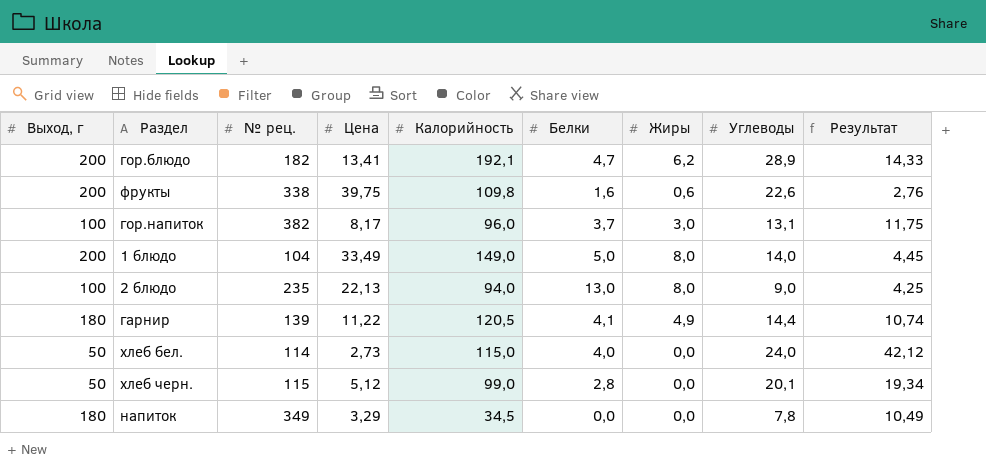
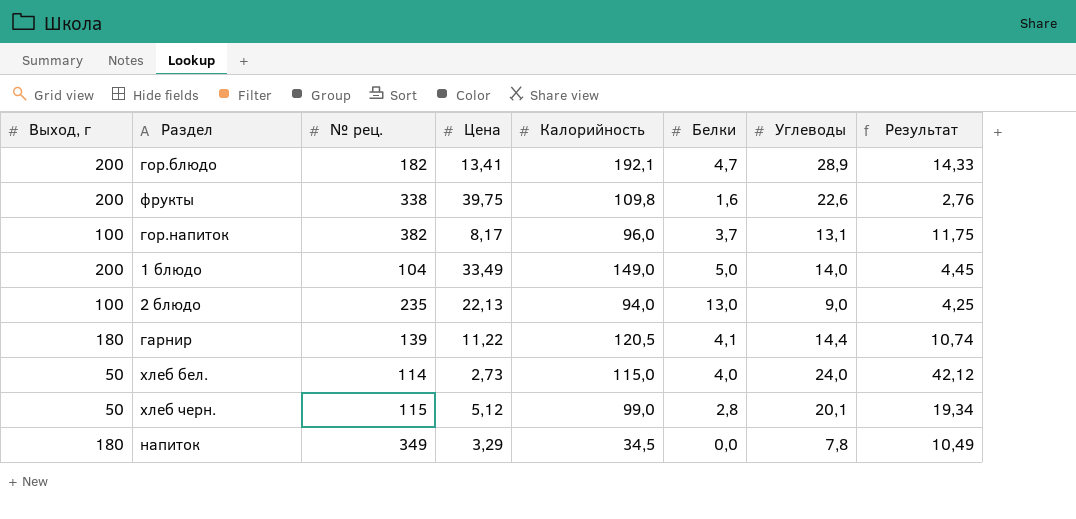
column Жиры | position: 7 -> none

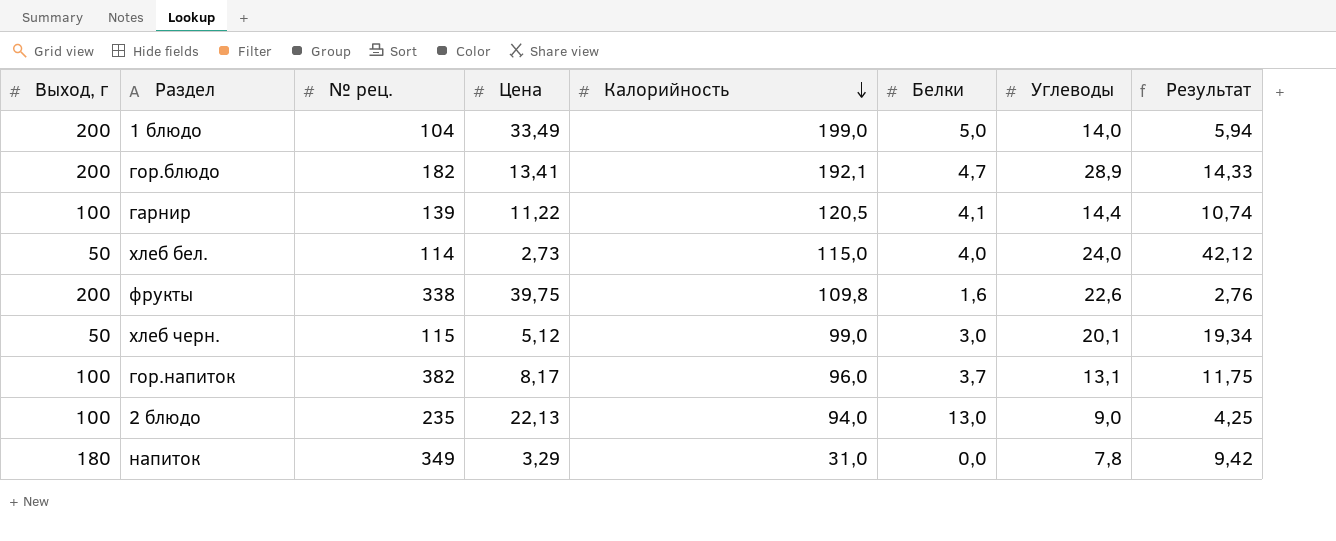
row order: none -> Калорийность descending
1 блюдо | Калорийность: 149,0 -> 199,0
1 блюдо | Результат: 4,45 -> 5,94
гарнир | Выход, г: 180 -> 100
хлеб черн. | Белки: 2,8 -> 3,0
напиток | Калорийность: 34,5 -> 31,0
напиток | Результат: 10,49 -> 9,42

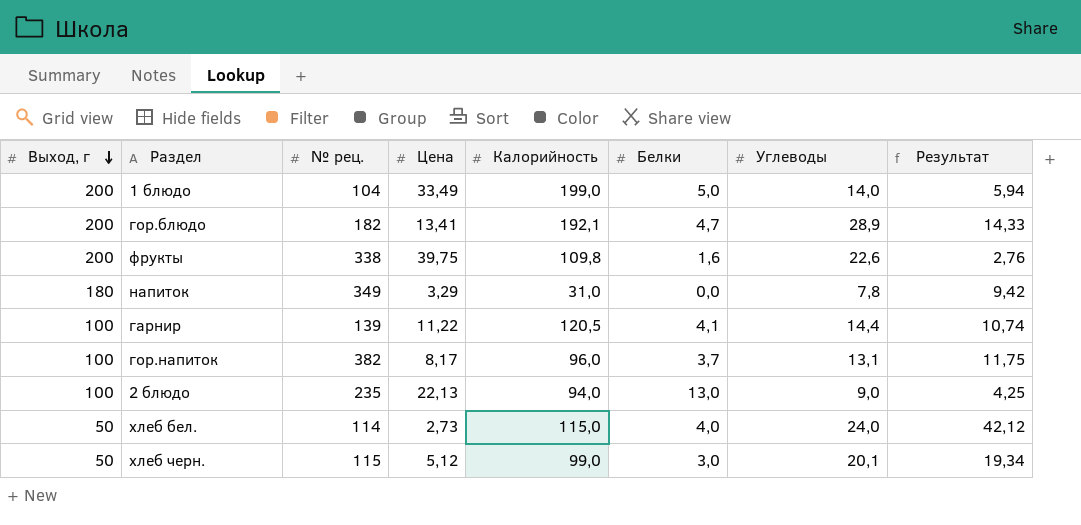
row order: Калорийность descending -> Выход, г descending

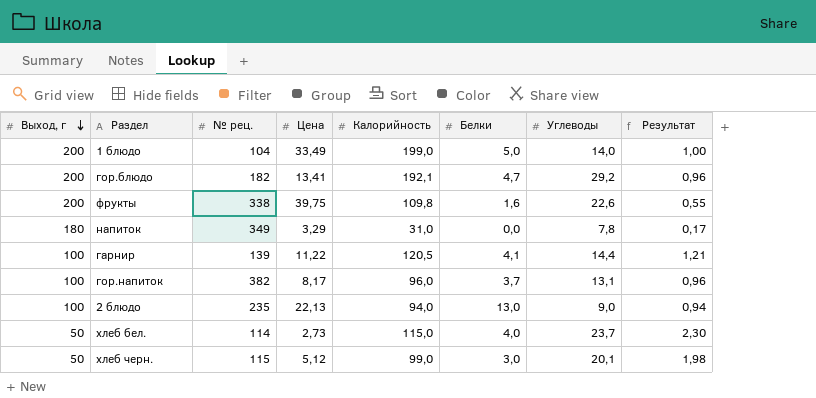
column Результат | formula: [Калорийность] / [Цена] -> [Калорийность] / [Выход, г]
гор.блюдо | Углеводы: 28,9 -> 29,2
хлеб бел. | Углеводы: 24,0 -> 23,7

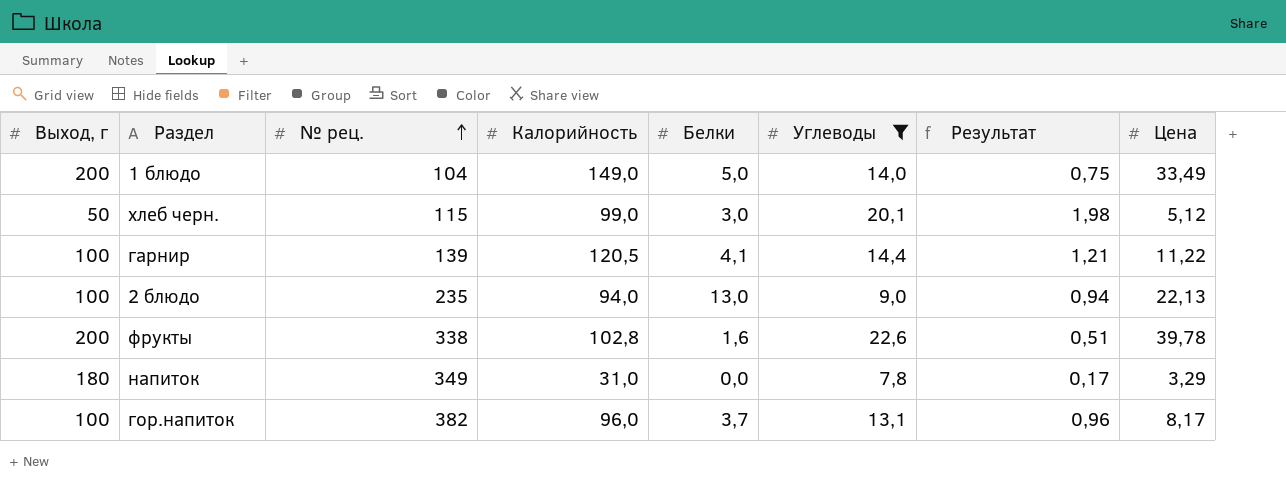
filter: none -> Углеводы <= 22,6
row order: Выход, г descending -> № рец. ascending
column Цена | position: 4 -> 8
1 блюдо | Калорийность: 199,0 -> 149,0
1 блюдо | Результат: 1,00 -> 0,75
фрукты | Калорийность: 109,8 -> 102,8
фрукты | Результат: 0,55 -> 0,51
фрукты | Цена: 39,75 -> 39,78

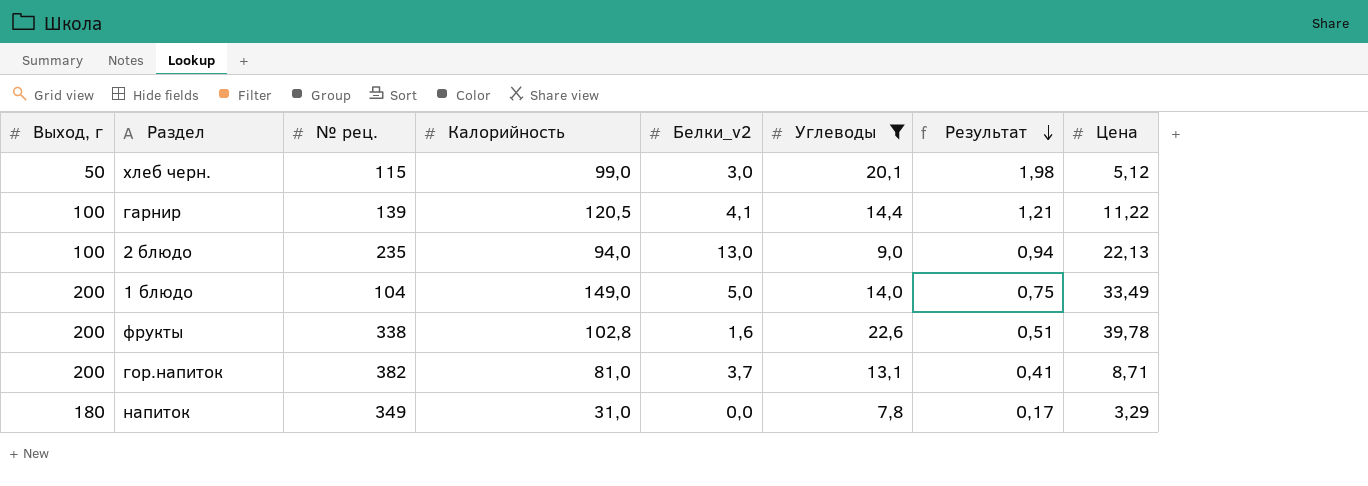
row order: № рец. ascending -> Результат descending
column name: Белки -> Белки_v2
гор.напиток | Выход, г: 100 -> 200
гор.напиток | Калорийность: 96,0 -> 81,0
гор.напиток | Результат: 0,96 -> 0,41
гор.напиток | Цена: 8,17 -> 8,71

